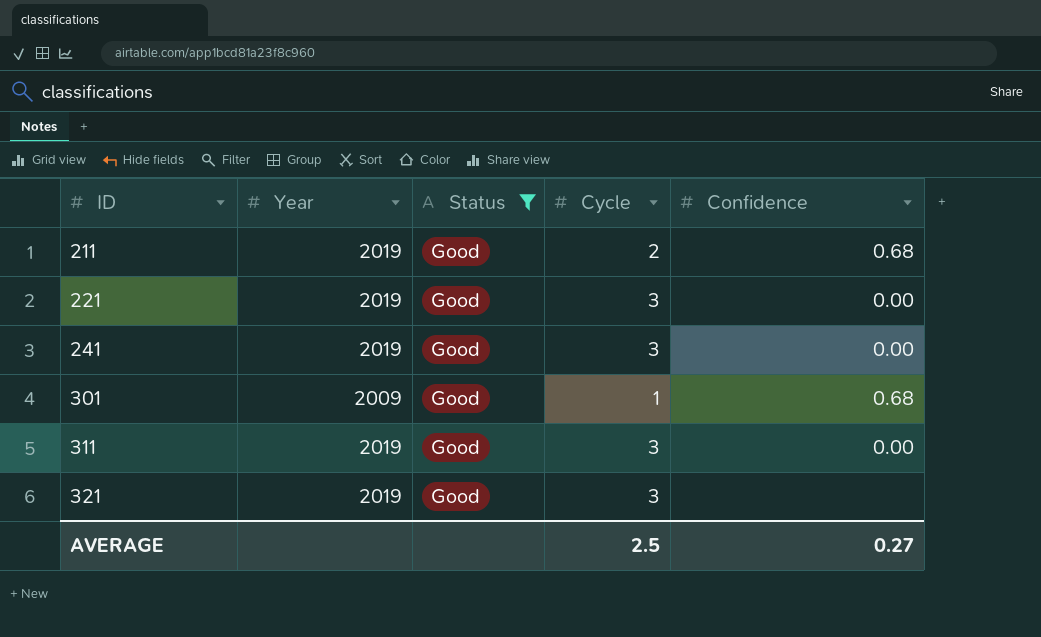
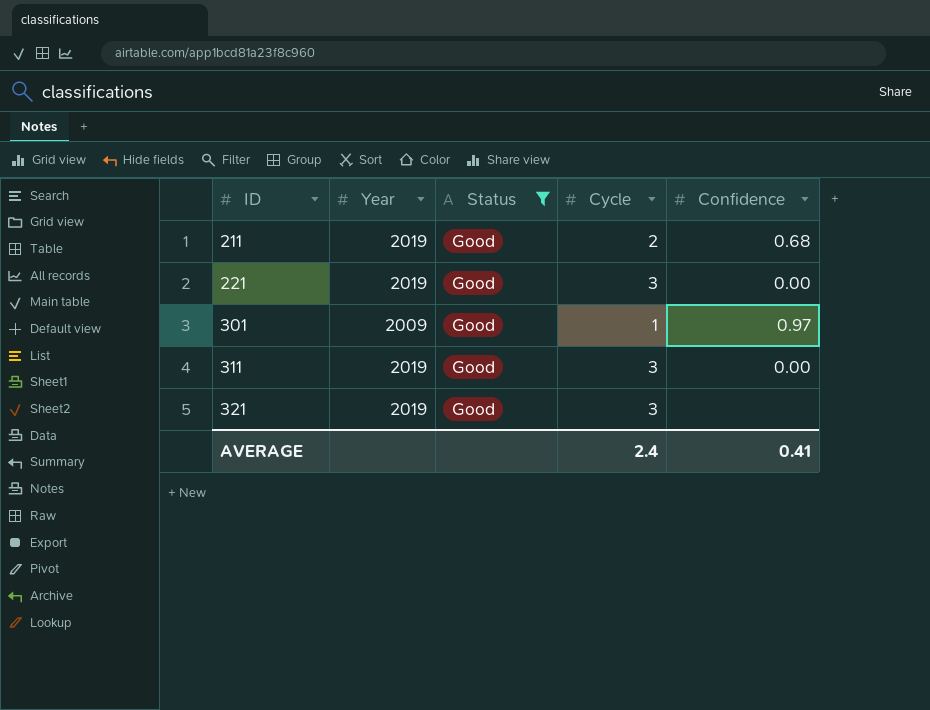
row 241: 2019 | Good | 3 | 0.00 -> none
301 | Confidence: 0.68 -> 0.97
AVERAGE | Cycle: 2.5 -> 2.4
AVERAGE | Confidence: 0.27 -> 0.41

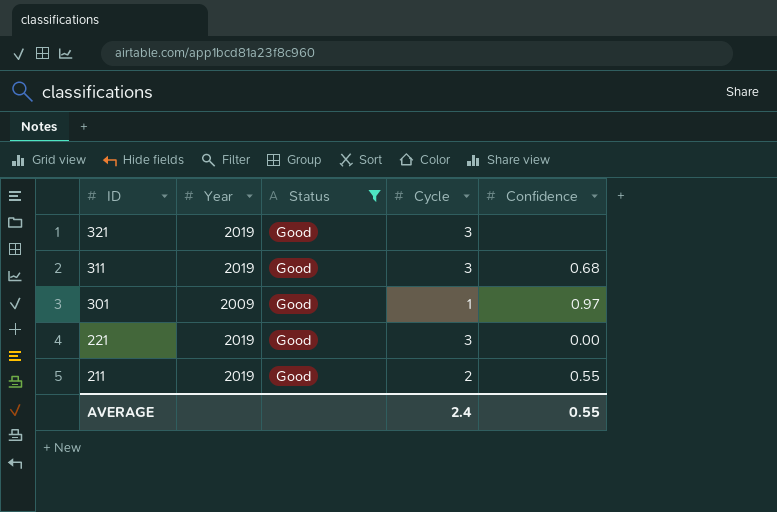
row order: ID ascending -> ID descending
311 | Confidence: 0.00 -> 0.68
211 | Confidence: 0.68 -> 0.55
AVERAGE | Confidence: 0.41 -> 0.55

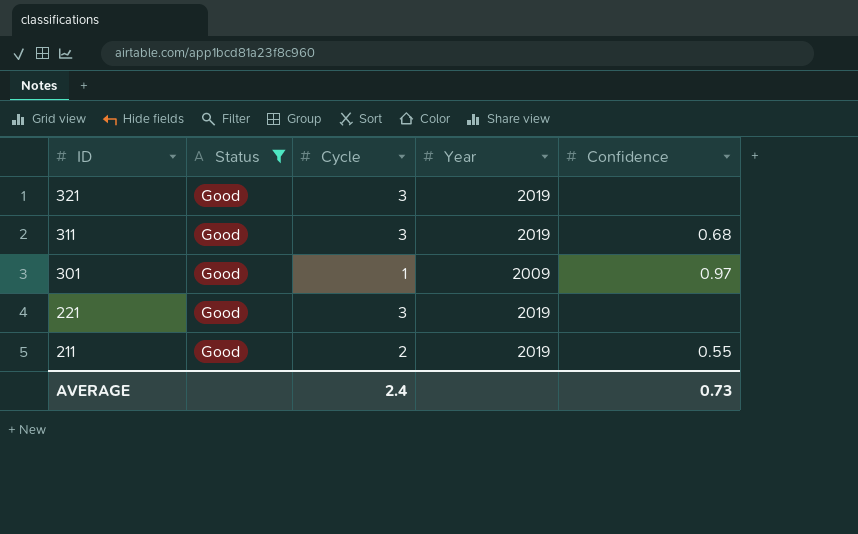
column Year | position: 2 -> 4
221 | Confidence: 0.00 -> none
AVERAGE | Confidence: 0.55 -> 0.73

